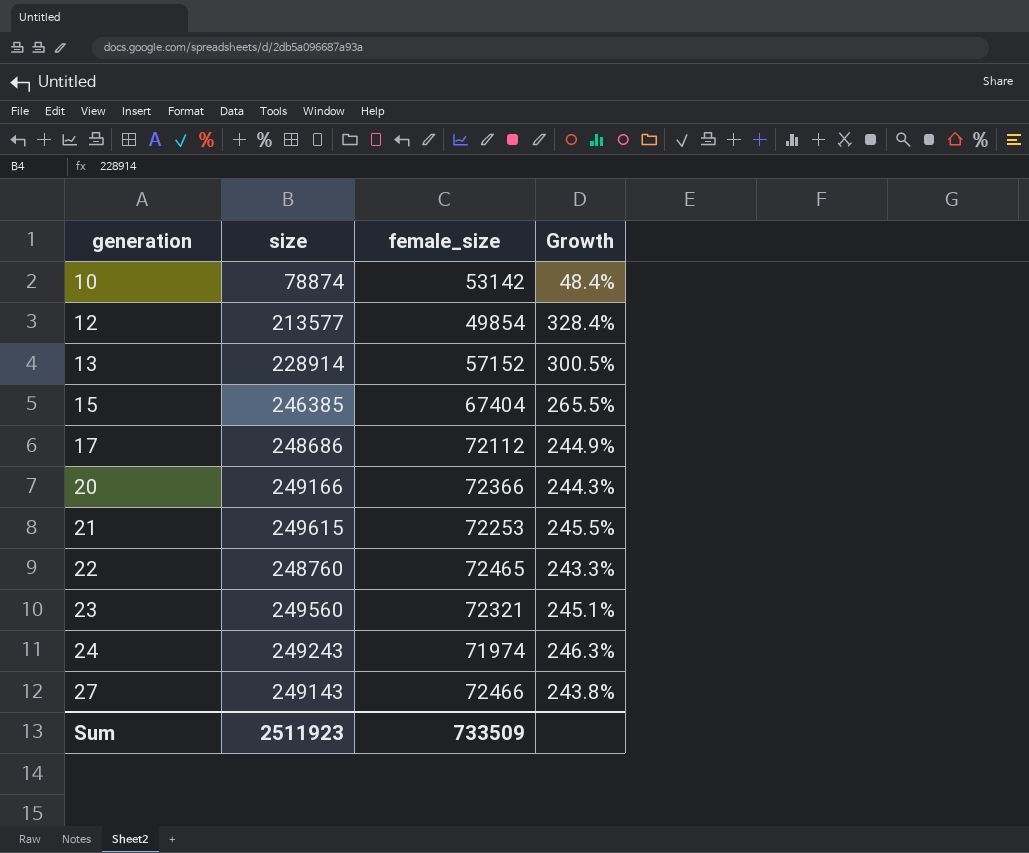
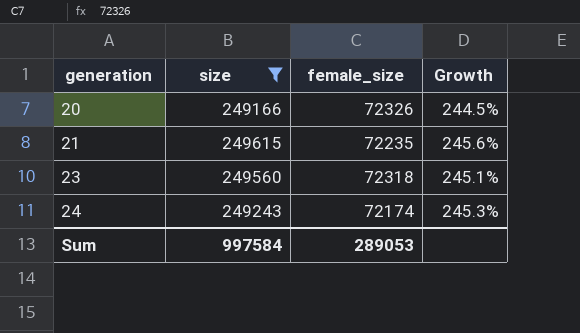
filter: none -> size >= 249166
20 | female_size: 72366 -> 72326
20 | Growth: 244.3% -> 244.5%
21 | female_size: 72253 -> 72235
21 | Growth: 245.5% -> 245.6%
23 | female_size: 72321 -> 72318
24 | female_size: 71974 -> 72174
24 | Growth: 246.3% -> 245.3%
Sum | size: 2511923 -> 997584
Sum | female_size: 733509 -> 289053

